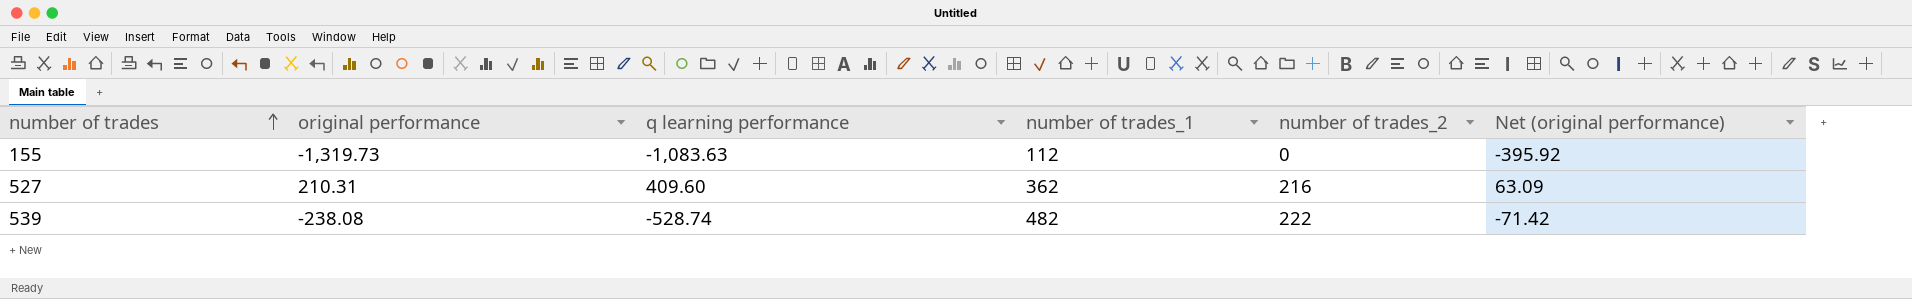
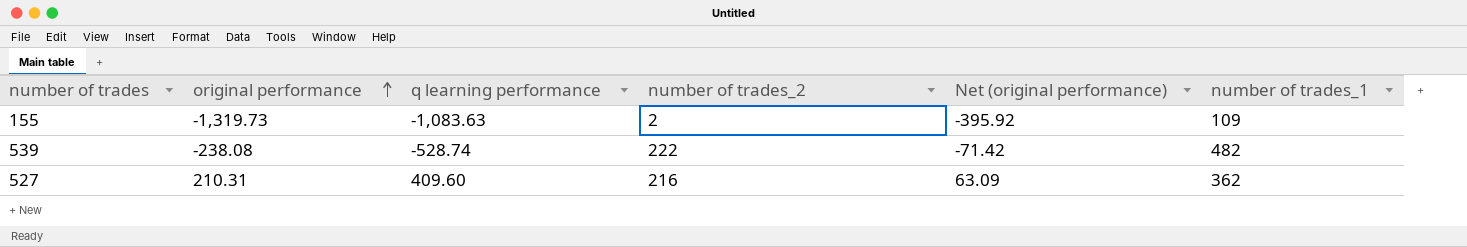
row order: number of trades ascending -> original performance ascending
column number of trades_1 | position: 4 -> 6
155 | number of trades_2: 0 -> 2
155 | number of trades_1: 112 -> 109

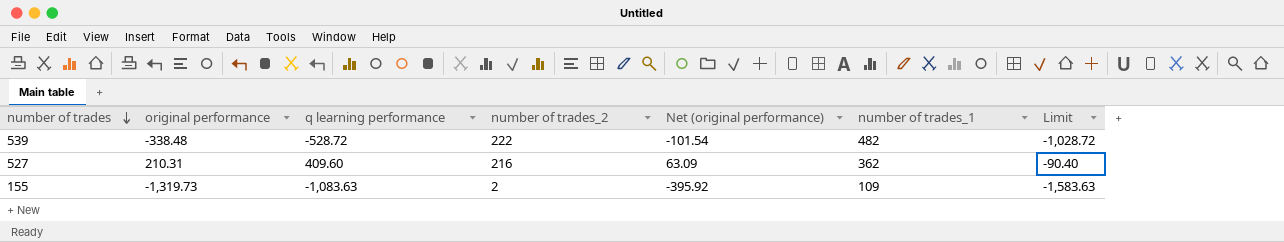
row order: original performance ascending -> number of trades descending
column Limit | formula: none -> [q learning performance] - 500
539 | original performance: -238.08 -> -338.48
539 | q learning performance: -528.74 -> -528.72
539 | Net (original performance): -71.42 -> -101.54

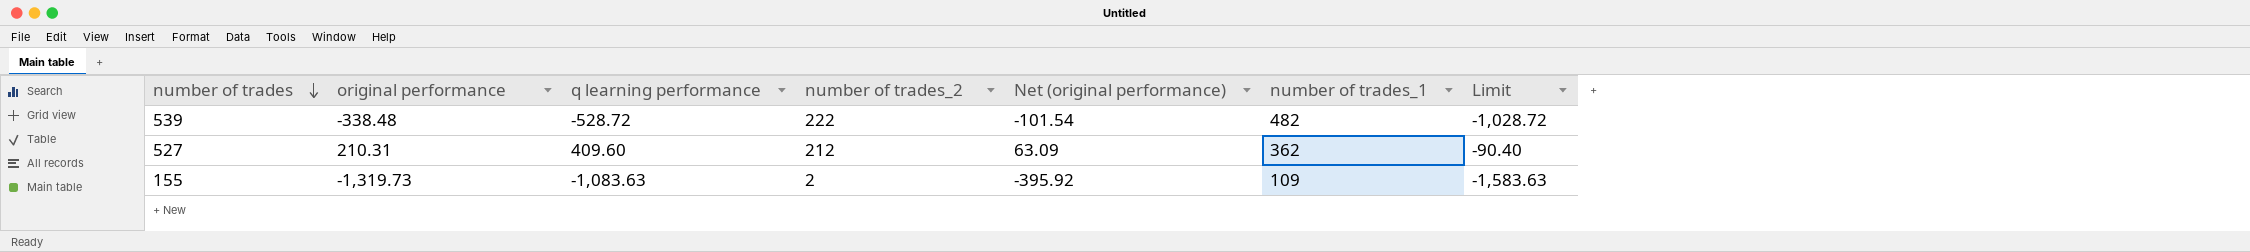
527 | number of trades_2: 216 -> 212

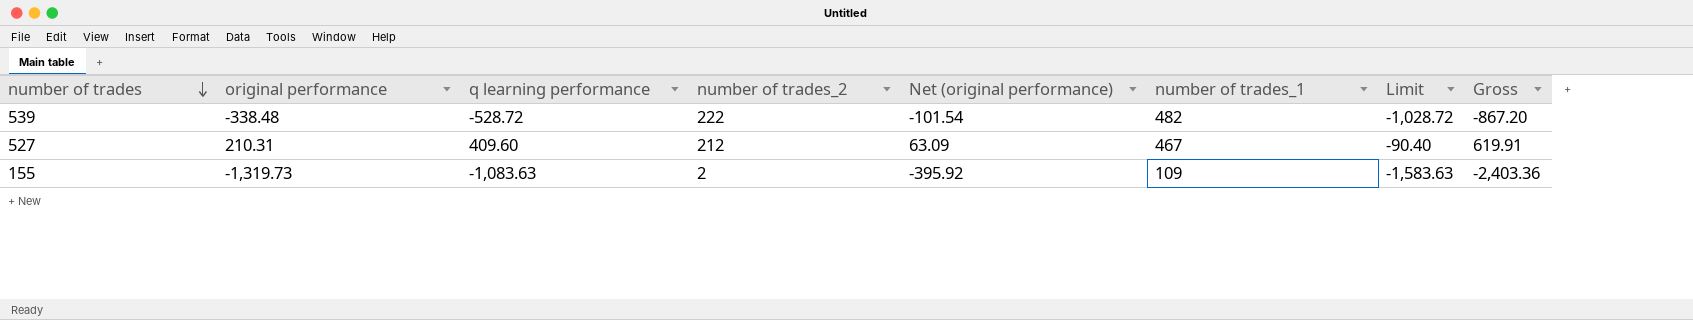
column Gross | formula: none -> [original performance] + [q learning performance]
527 | number of trades_1: 362 -> 467

